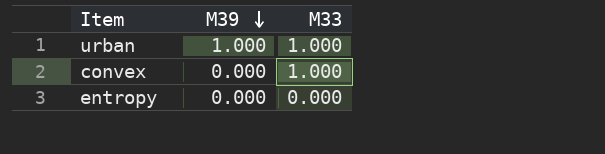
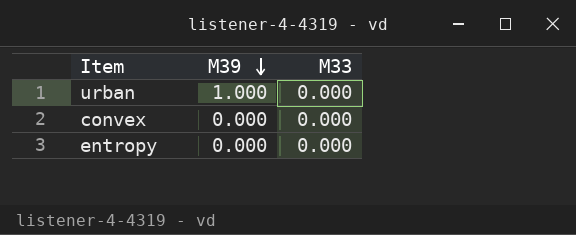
urban | M33: 1.000 -> 0.000
convex | M33: 1.000 -> 0.000

